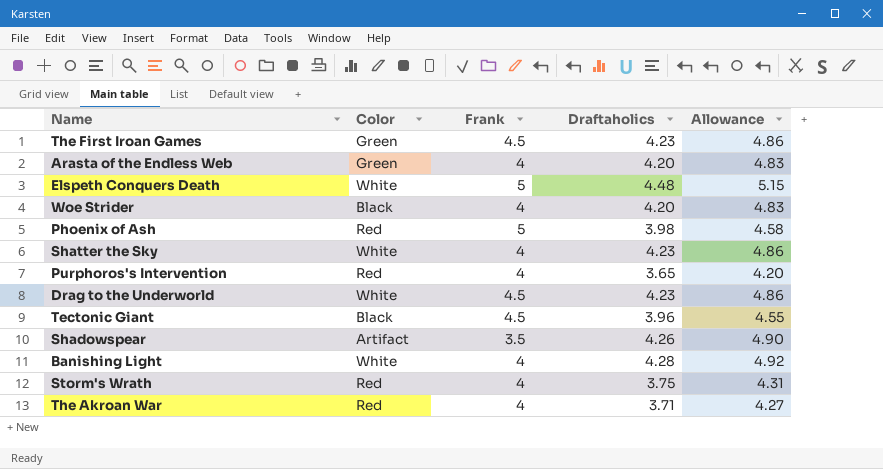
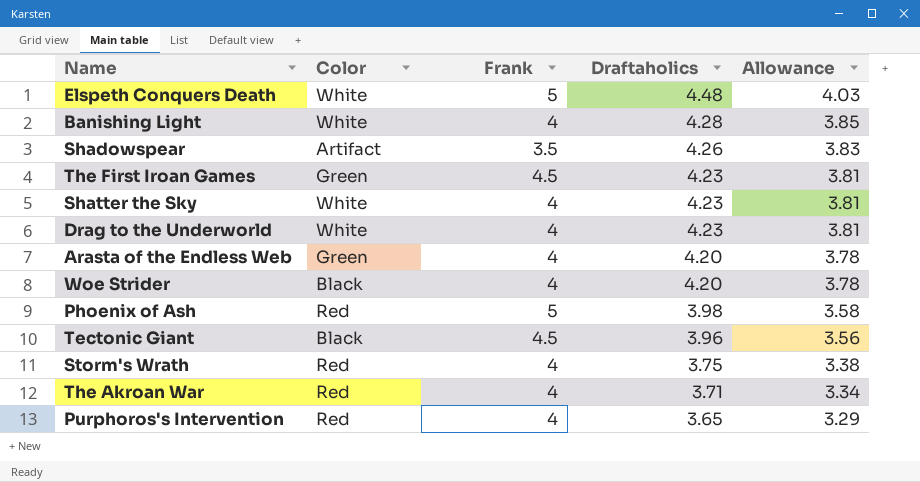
row order: none -> Draftaholics descending
column Allowance | formula: [Draftaholics] * 1.15 -> [Draftaholics] * 0.9
Drag to the Underworld | Frank: 4.5 -> 4

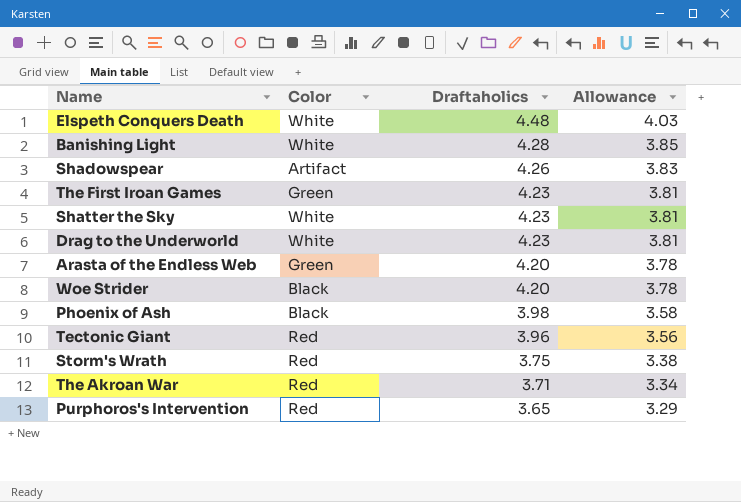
column Frank | position: 3 -> none
Phoenix of Ash | Color: Red -> Black
Tectonic Giant | Color: Black -> Red

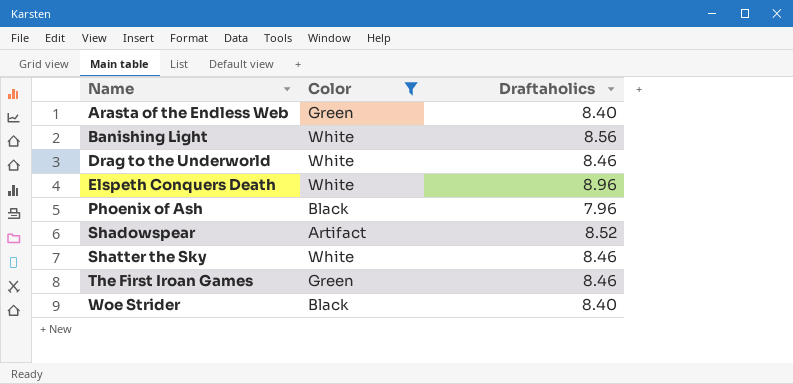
filter: none -> Color != Red
row order: Draftaholics descending -> Name ascending
column Allowance | formula: [Draftaholics] * 0.9 -> none
Arasta of the Endless Web | Draftaholics: 4.20 -> 8.40
Banishing Light | Draftaholics: 4.28 -> 8.56
Drag to the Underworld | Draftaholics: 4.23 -> 8.46
Elspeth Conquers Death | Draftaholics: 4.48 -> 8.96
Phoenix of Ash | Draftaholics: 3.98 -> 7.96
Shadowspear | Draftaholics: 4.26 -> 8.52
Shatter the Sky | Draftaholics: 4.23 -> 8.46
The First Iroan Games | Draftaholics: 4.23 -> 8.46
Woe Strider | Draftaholics: 4.20 -> 8.40

